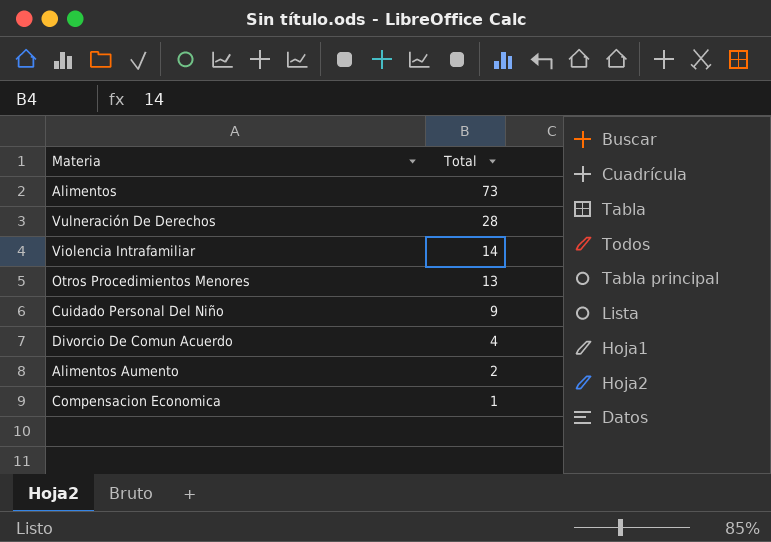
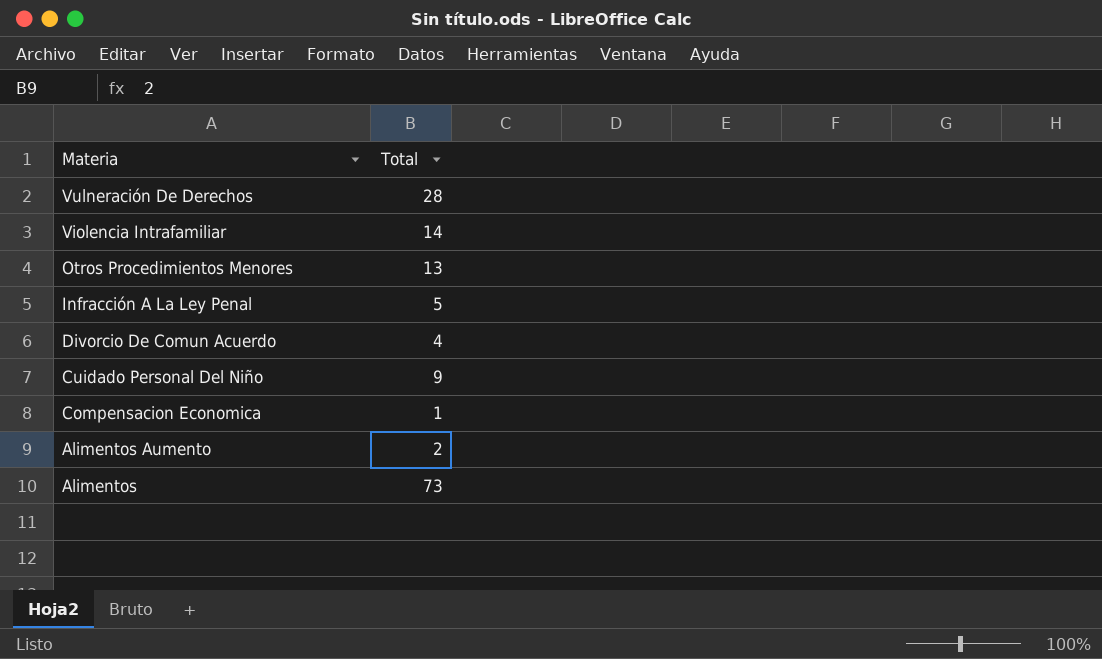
row order: Total descending -> Materia descending
row Infracción A La Ley Penal: none -> 5

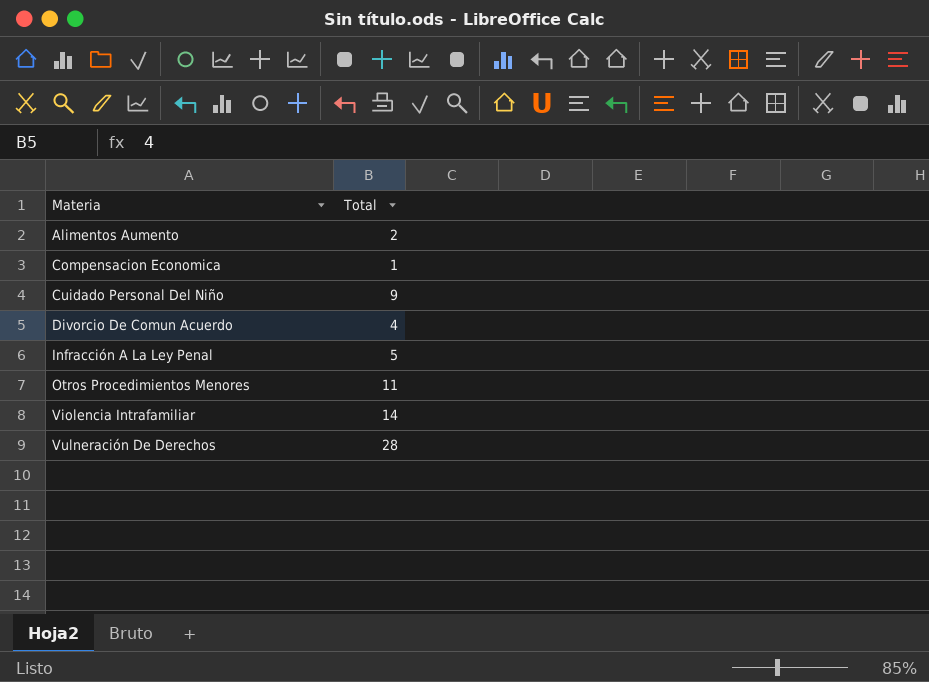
row order: Materia descending -> Materia ascending
row Alimentos: 73 -> none
Otros Procedimientos Menores | Total: 13 -> 11

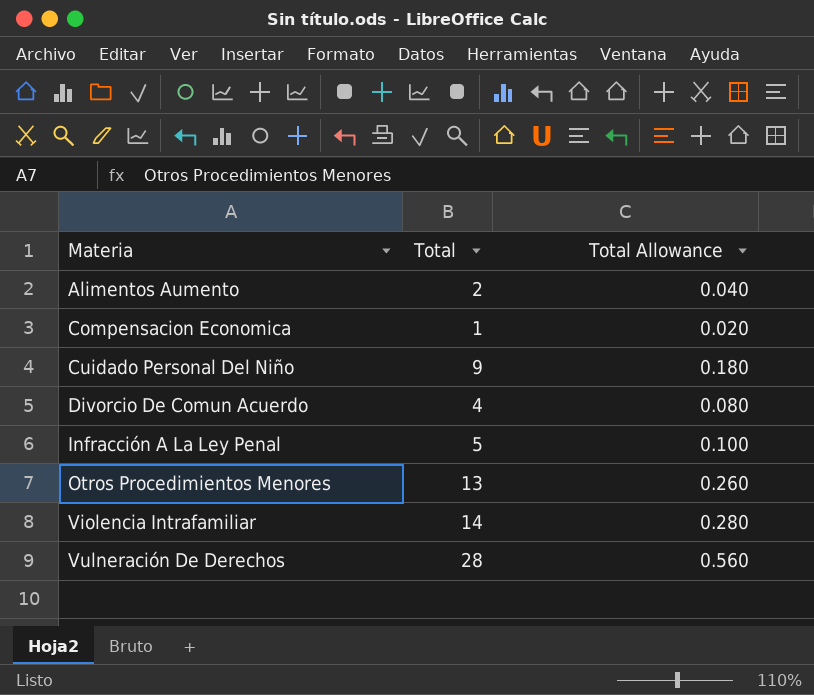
column Total Allowance | formula: none -> [Total] * 0.02
Otros Procedimientos Menores | Total: 11 -> 13

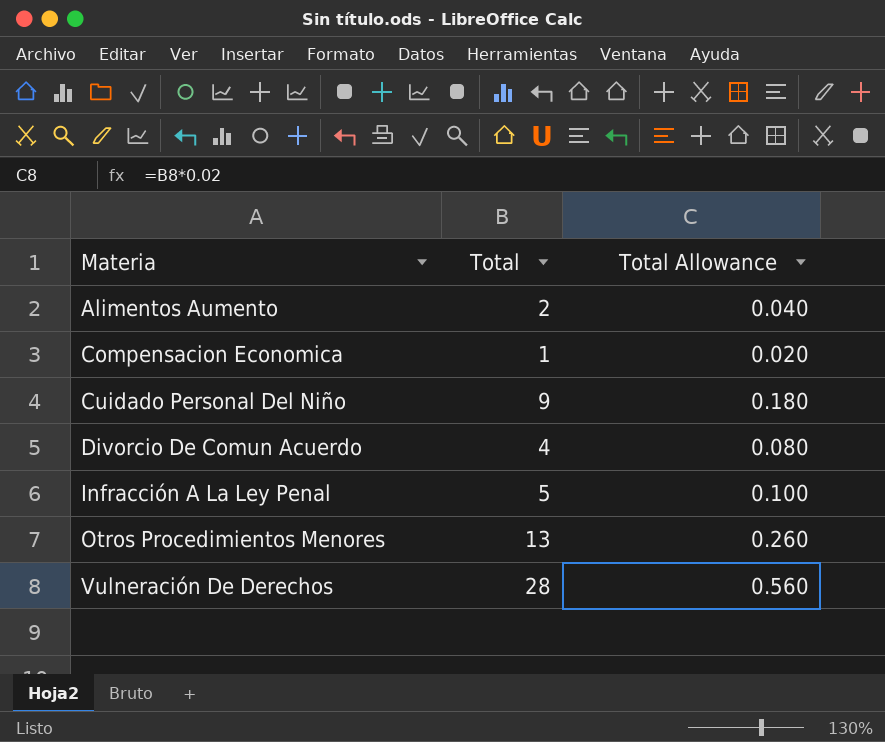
row Violencia Intrafamiliar: 14 | 0.280 -> none

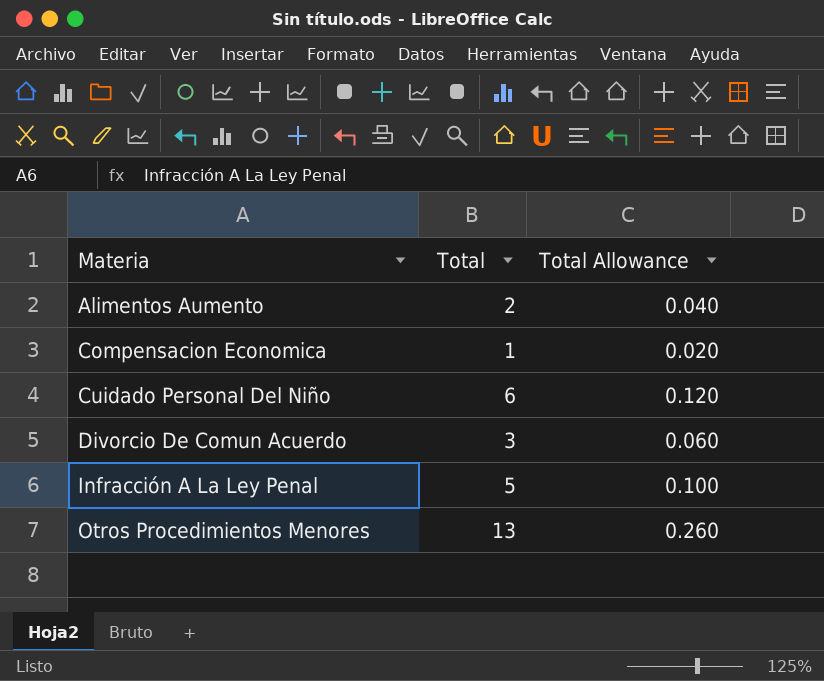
row Vulneración De Derechos: 28 | 0.560 -> none
Cuidado Personal Del Niño | Total: 9 -> 6
Cuidado Personal Del Niño | Total Allowance: 0.180 -> 0.120
Divorcio De Comun Acuerdo | Total: 4 -> 3
Divorcio De Comun Acuerdo | Total Allowance: 0.080 -> 0.060

